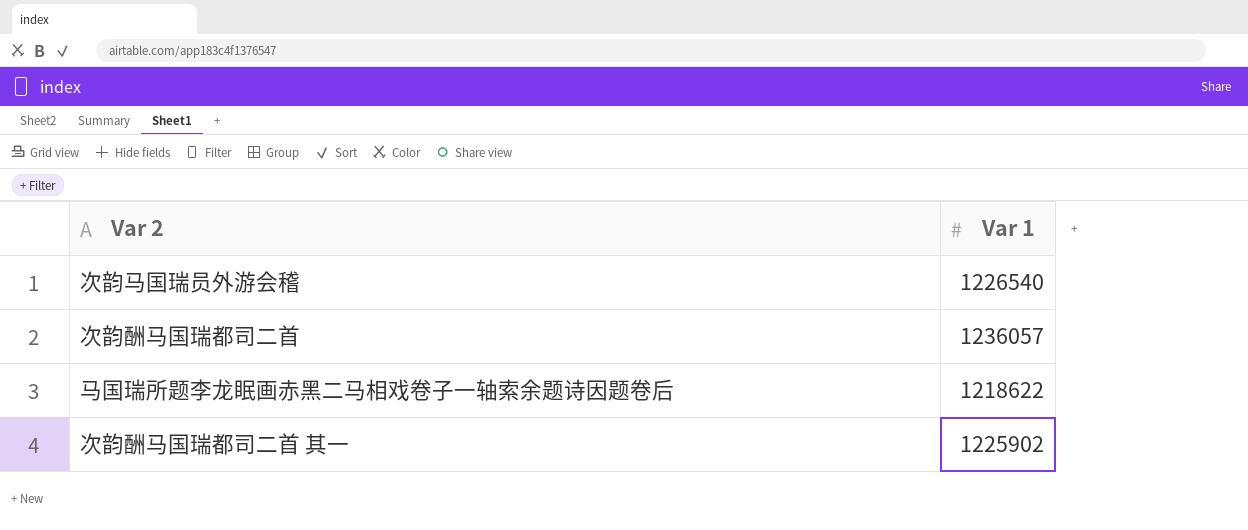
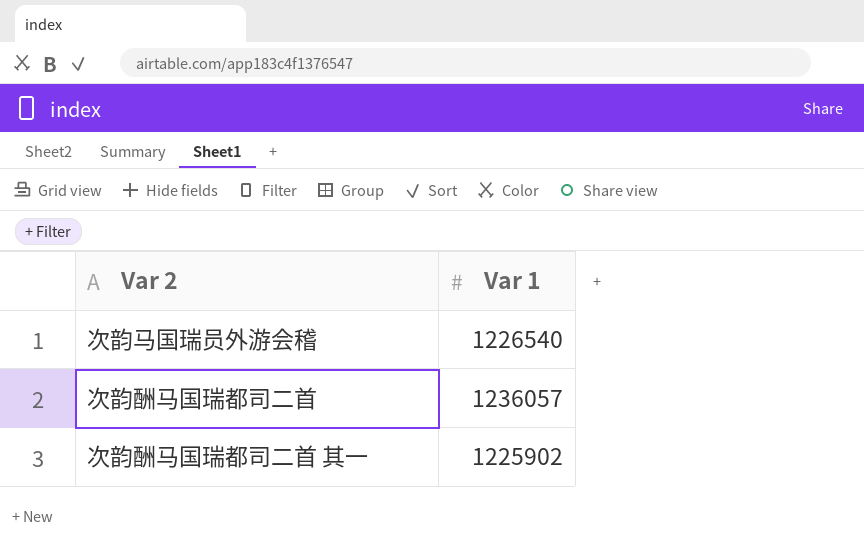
row 马国瑞所题李龙眠画赤黑二马相戏卷子一轴索余题诗因题卷后: 1218622 -> none

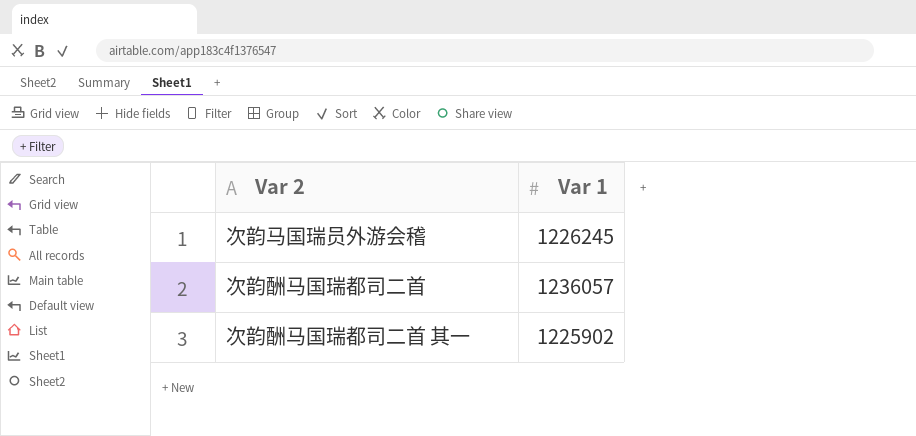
次韵马国瑞员外游会稽 | Var 1: 1226540 -> 1226245

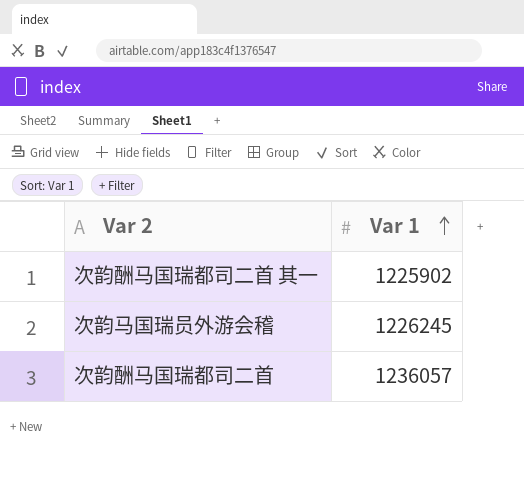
row order: none -> Var 1 ascending

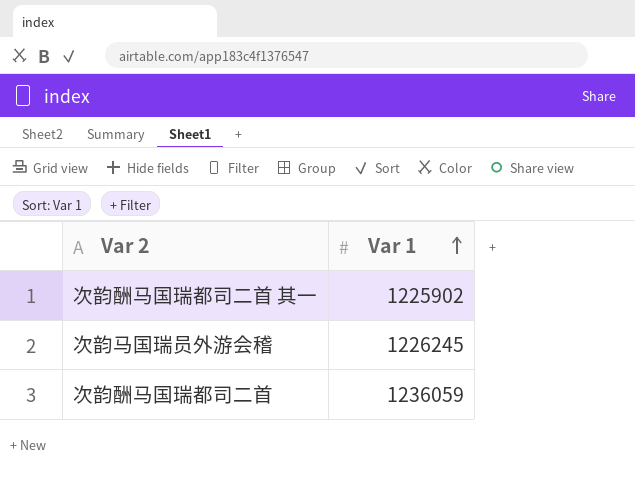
次韵酬马国瑞都司二首 | Var 1: 1236057 -> 1236059

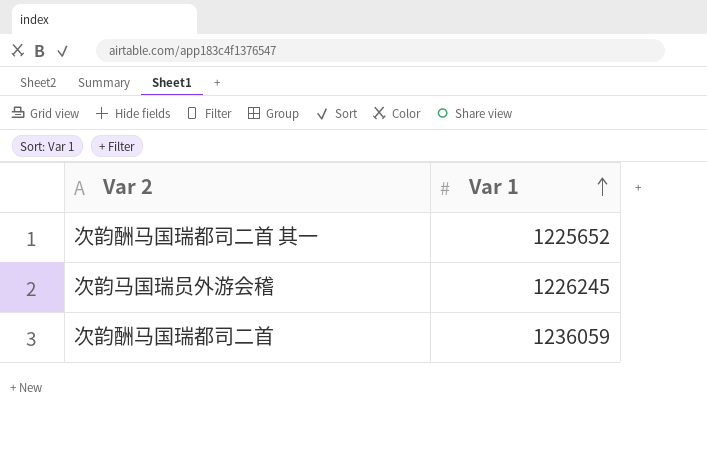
次韵酬马国瑞都司二首 其一 | Var 1: 1225902 -> 1225652

